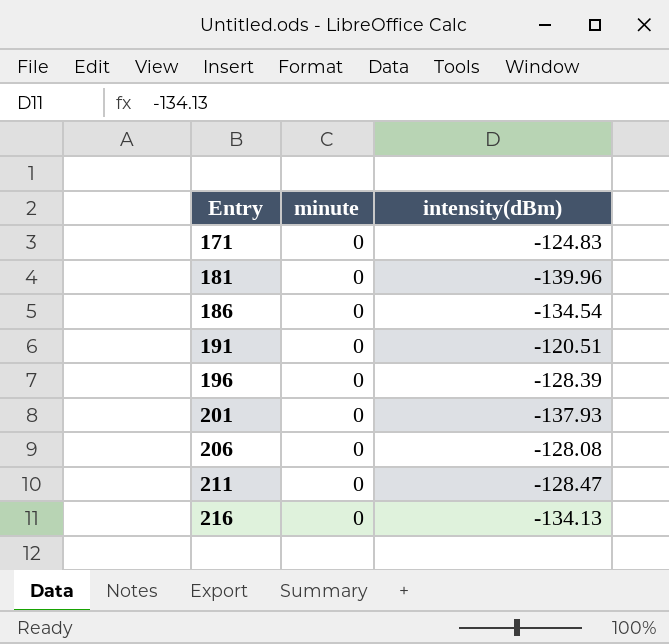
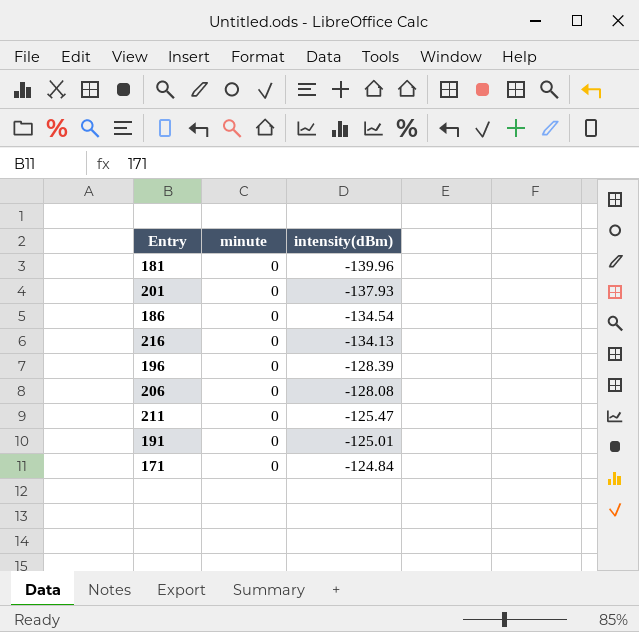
row order: Entry ascending -> intensity(dBm) ascending
211 | intensity(dBm): -128.47 -> -125.47
191 | intensity(dBm): -120.51 -> -125.01
171 | intensity(dBm): -124.83 -> -124.84

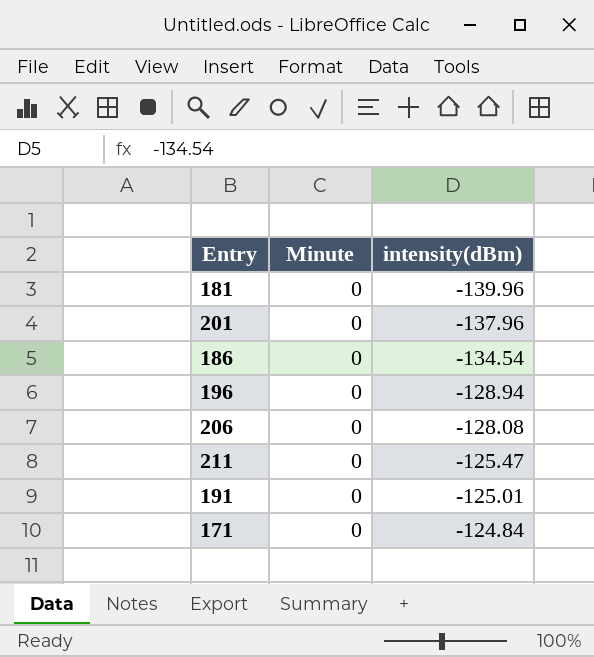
column name: minute -> Minute
row 216: 0 | -134.13 -> none
201 | intensity(dBm): -137.93 -> -137.96
196 | intensity(dBm): -128.39 -> -128.94

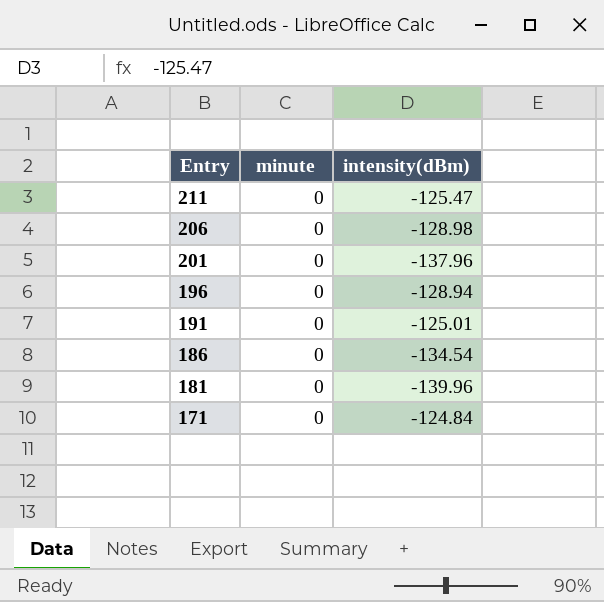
row order: intensity(dBm) ascending -> Entry descending
column name: Minute -> minute
206 | intensity(dBm): -128.08 -> -128.98

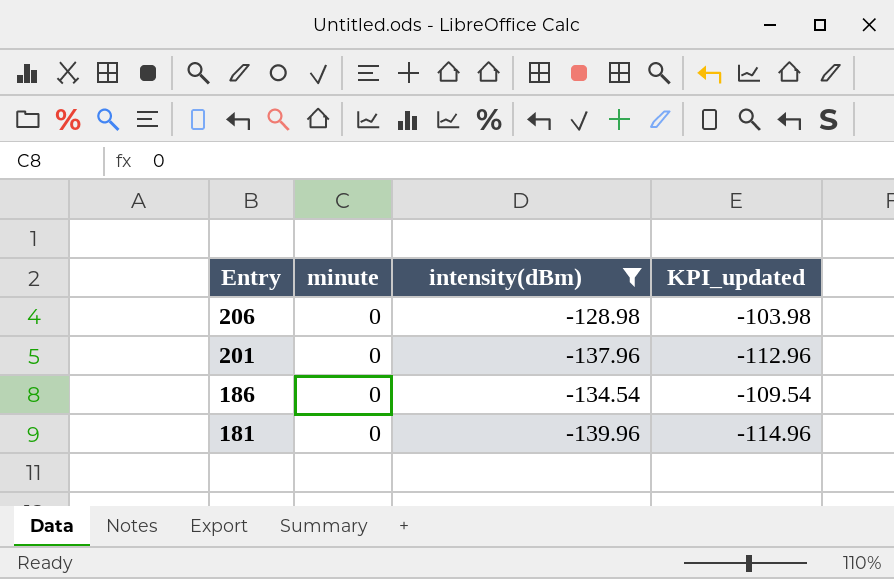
filter: none -> intensity(dBm) <= -128.98
column KPI_updated | formula: none -> [intensity(dBm)] + 25

